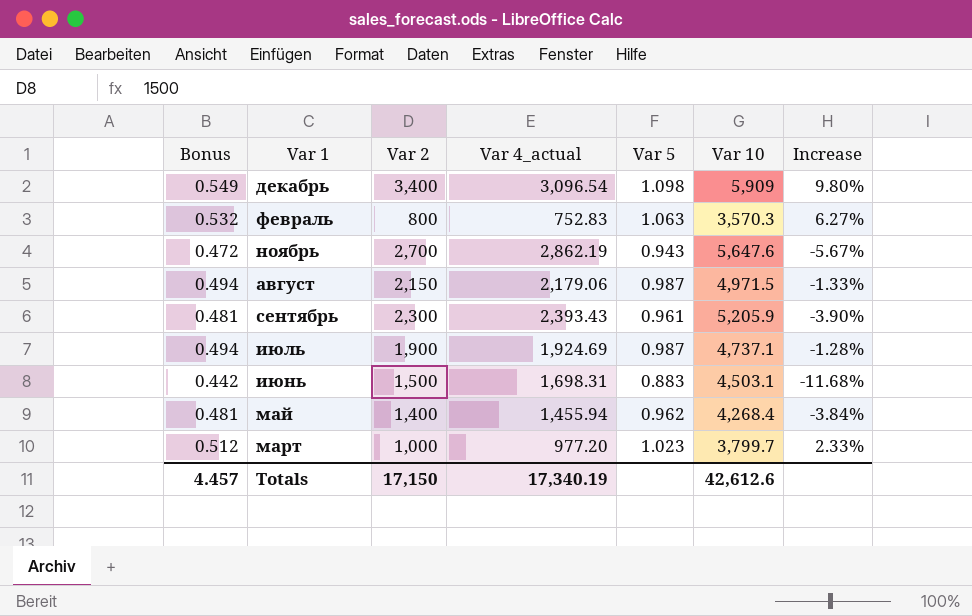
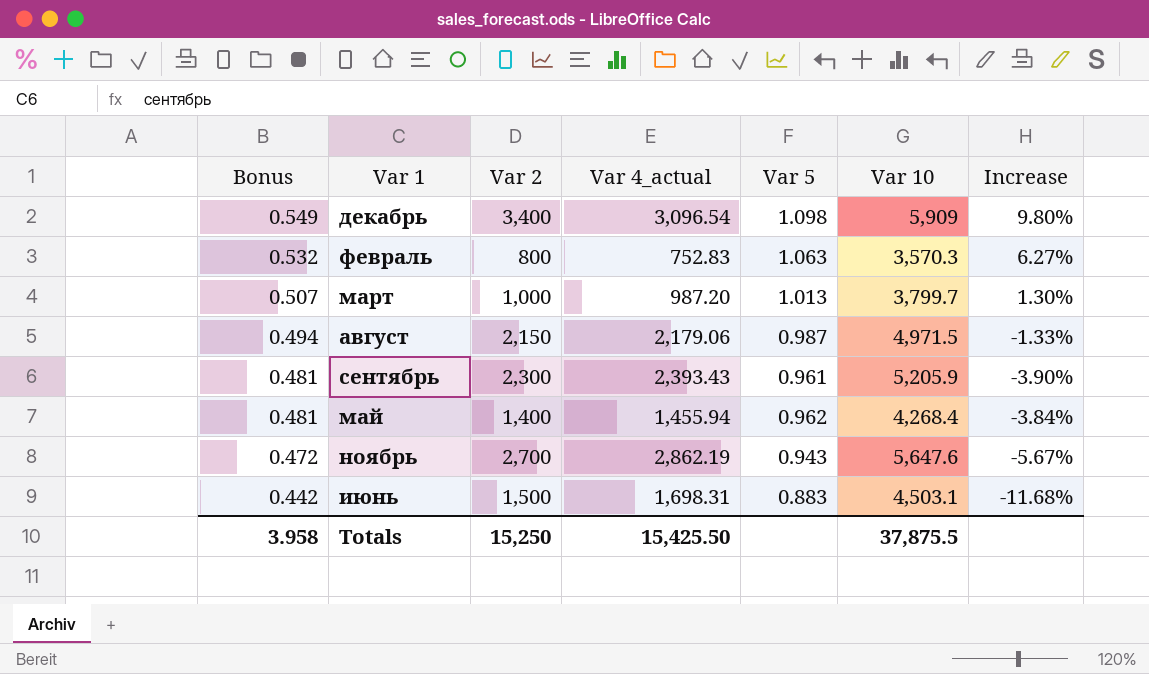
row order: none -> Bonus descending
row июль: 0.494 | 1,900 | 1,924.69 | 0.987 | 4,737.1 | -1.28% -> none
март | Bonus: 0.512 -> 0.507
март | Var 4_actual: 977.20 -> 987.20
март | Var 5: 1.023 -> 1.013
март | Increase: 2.33% -> 1.30%
Totals | Bonus: 4.457 -> 3.958
Totals | Var 2: 17,150 -> 15,250
Totals | Var 4_actual: 17,340.19 -> 15,425.50
Totals | Var 10: 42,612.6 -> 37,875.5

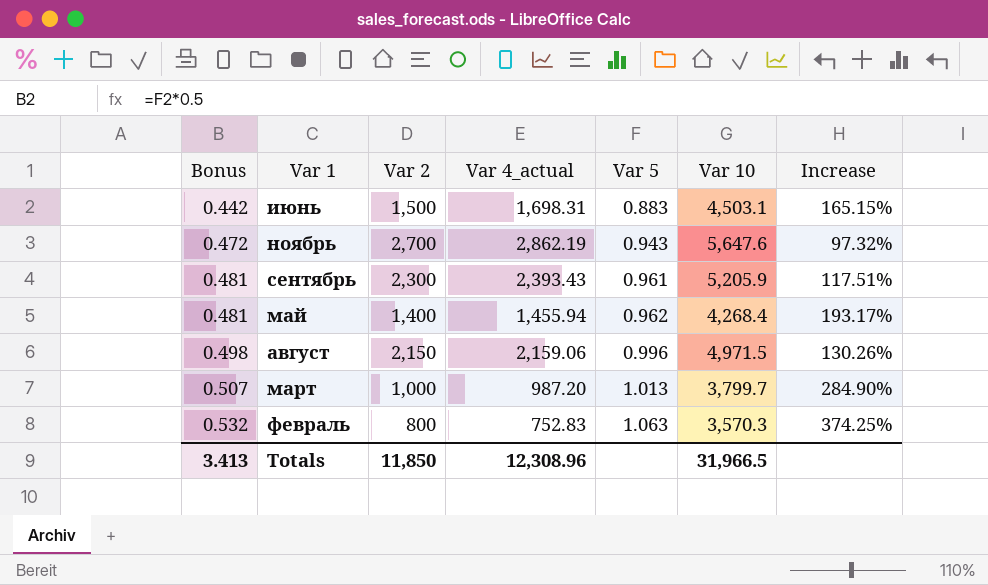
row order: Bonus descending -> Bonus ascending
column Increase | formula: ([Var 2] - [Var 4_actual]) / [Var 4_actual] -> ([Var 10] - [Var 4_actual]) / [Var 4_actual]
row декабрь: 0.549 | 3,400 | 3,096.54 | 1.098 | 5,909 | 9.80% -> none
август | Bonus: 0.494 -> 0.498
август | Var 4_actual: 2,179.06 -> 2,159.06
август | Var 5: 0.987 -> 0.996
Totals | Bonus: 3.958 -> 3.413
Totals | Var 2: 15,250 -> 11,850
Totals | Var 4_actual: 15,425.50 -> 12,308.96
Totals | Var 10: 37,875.5 -> 31,966.5

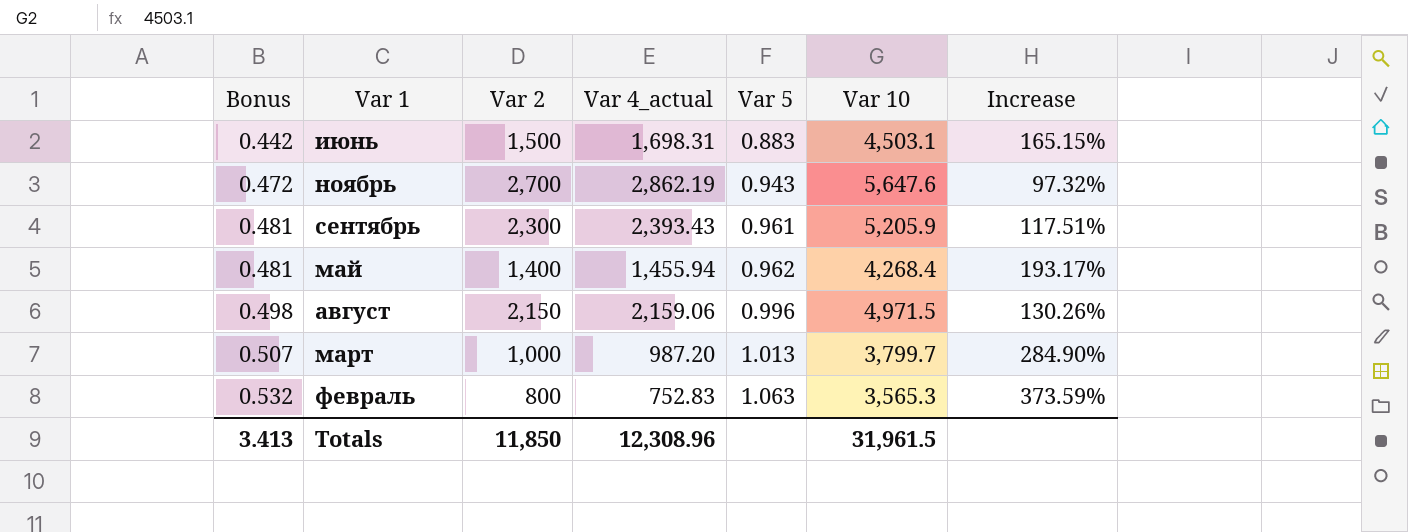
февраль | Var 10: 3,570.3 -> 3,565.3
февраль | Increase: 374.25% -> 373.59%
Totals | Var 10: 31,966.5 -> 31,961.5

